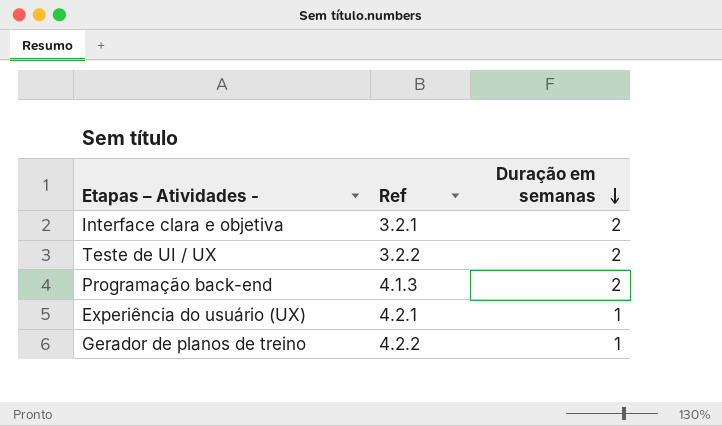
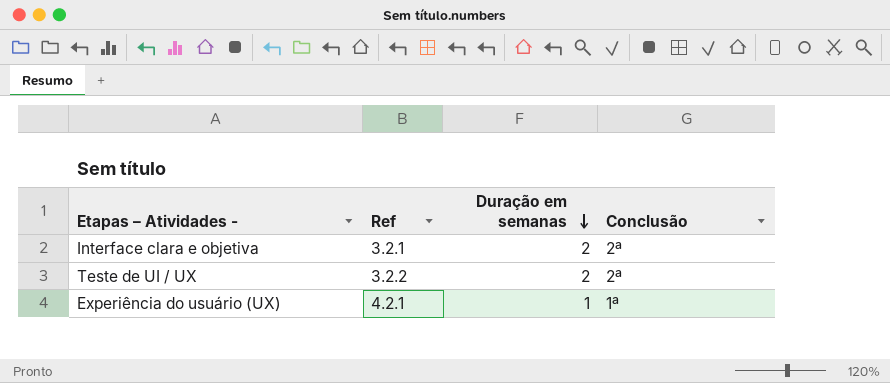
column Conclusão | position: none -> 4
row Programação back-end: 4.1.3 | 2 -> none
row Gerador de planos de treino: 4.2.2 | 1 -> none

